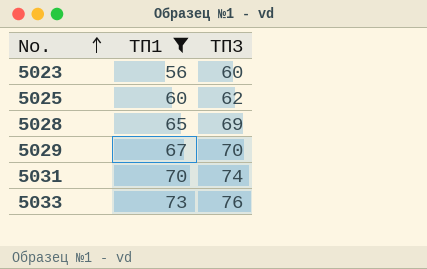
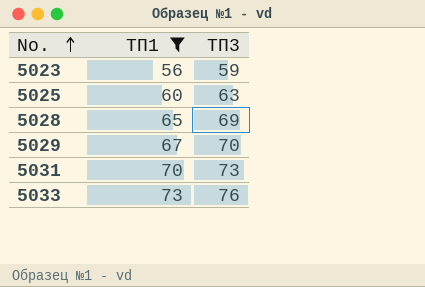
5023 | ТП3: 60 -> 59
5025 | ТП3: 62 -> 63
5031 | ТП3: 74 -> 73

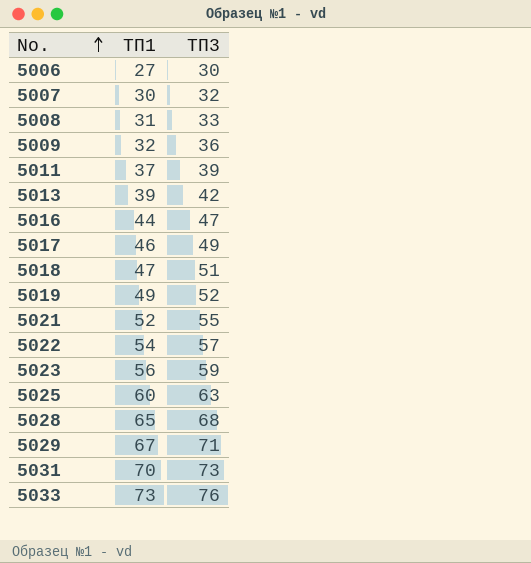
filter: ТП1 >= 56 -> none
5028 | ТП3: 69 -> 68
5029 | ТП3: 70 -> 71

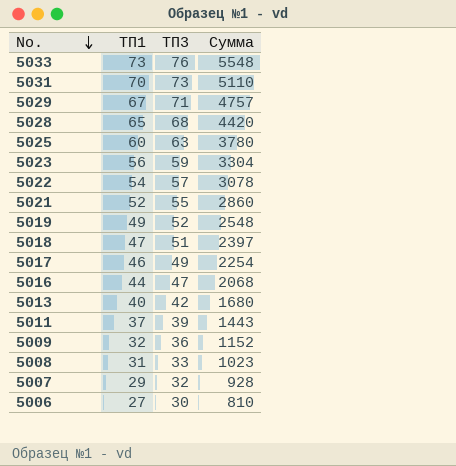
row order: No. ascending -> No. descending
column Сумма | formula: none -> [ТП1] * [ТП3]
5013 | ТП1: 39 -> 40
5007 | ТП1: 30 -> 29

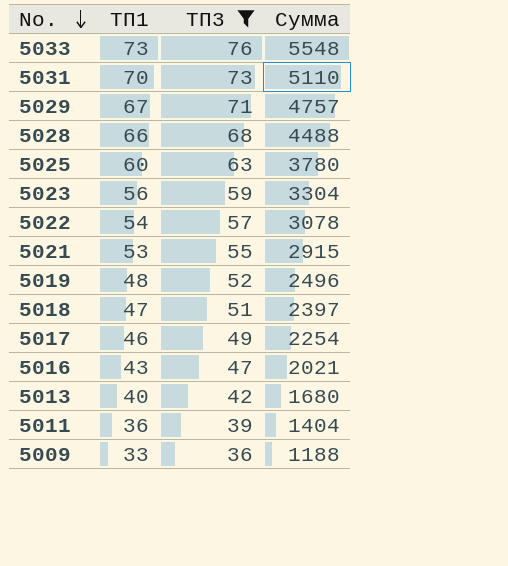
filter: none -> ТП3 >= 36
5028 | ТП1: 65 -> 66
5028 | Сумма: 4420 -> 4488
5021 | ТП1: 52 -> 53
5021 | Сумма: 2860 -> 2915
5019 | ТП1: 49 -> 48
5019 | Сумма: 2548 -> 2496
5016 | ТП1: 44 -> 43
5016 | Сумма: 2068 -> 2021
5011 | ТП1: 37 -> 36
5011 | Сумма: 1443 -> 1404
5009 | ТП1: 32 -> 33
5009 | Сумма: 1152 -> 1188

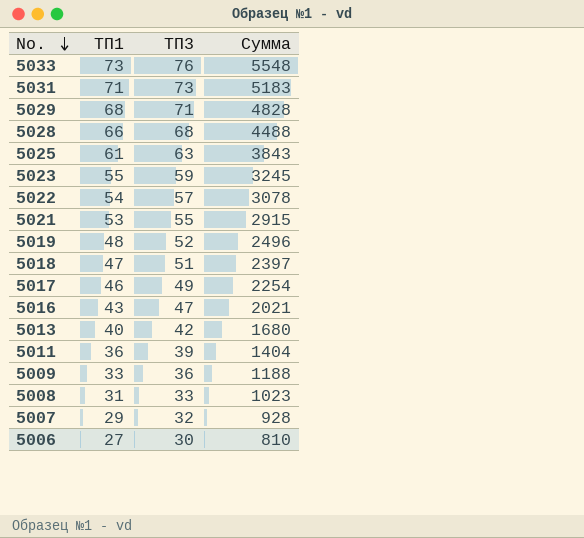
filter: ТП3 >= 36 -> none
5031 | ТП1: 70 -> 71
5031 | Сумма: 5110 -> 5183
5029 | ТП1: 67 -> 68
5029 | Сумма: 4757 -> 4828
5025 | ТП1: 60 -> 61
5025 | Сумма: 3780 -> 3843
5023 | ТП1: 56 -> 55
5023 | Сумма: 3304 -> 3245

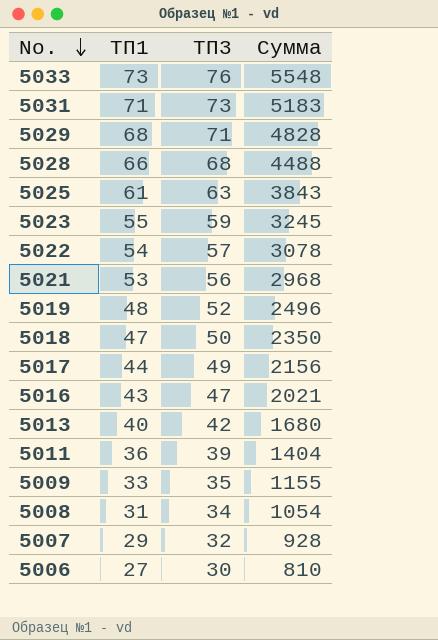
5021 | ТП3: 55 -> 56
5021 | Сумма: 2915 -> 2968
5018 | ТП3: 51 -> 50
5018 | Сумма: 2397 -> 2350
5017 | ТП1: 46 -> 44
5017 | Сумма: 2254 -> 2156
5009 | ТП3: 36 -> 35
5009 | Сумма: 1188 -> 1155
5008 | ТП3: 33 -> 34
5008 | Сумма: 1023 -> 1054

